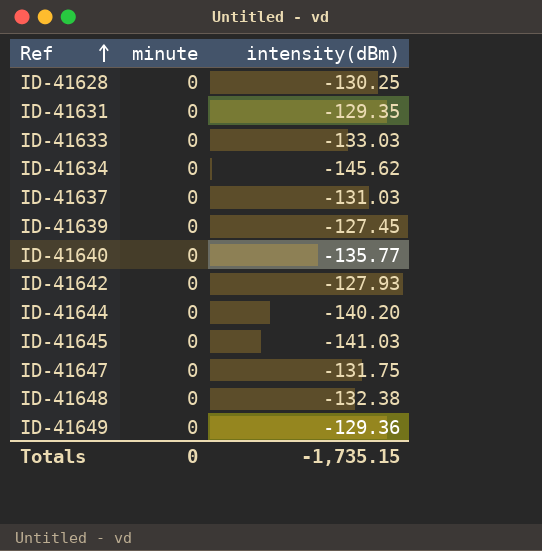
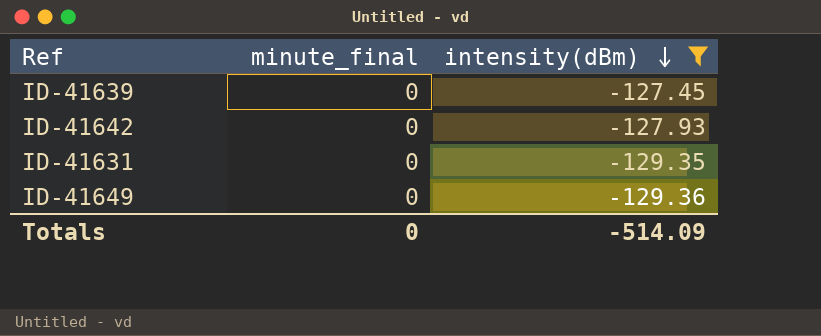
filter: none -> intensity(dBm) >= -129.36
row order: Ref ascending -> intensity(dBm) descending
column name: minute -> minute_final
Totals | intensity(dBm): -1,735.15 -> -514.09

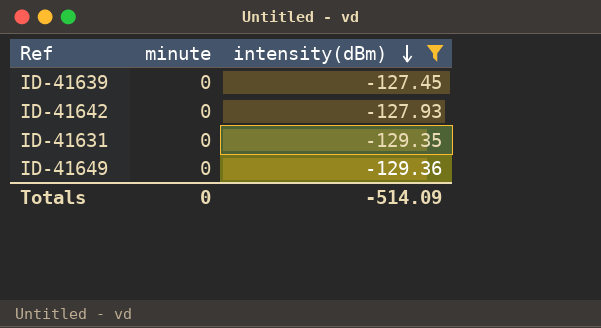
column name: minute_final -> minute

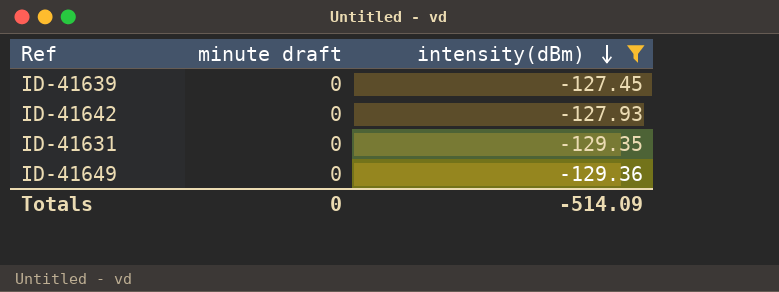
column name: minute -> minute draft

